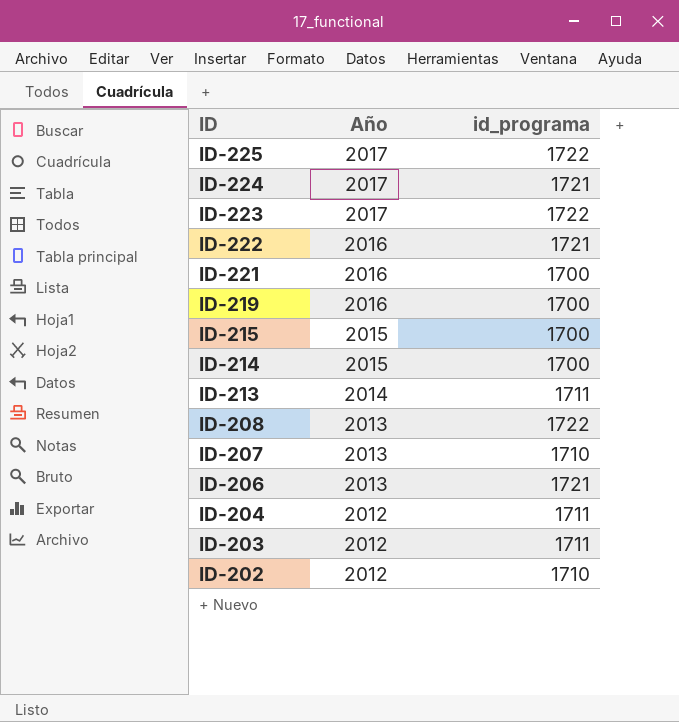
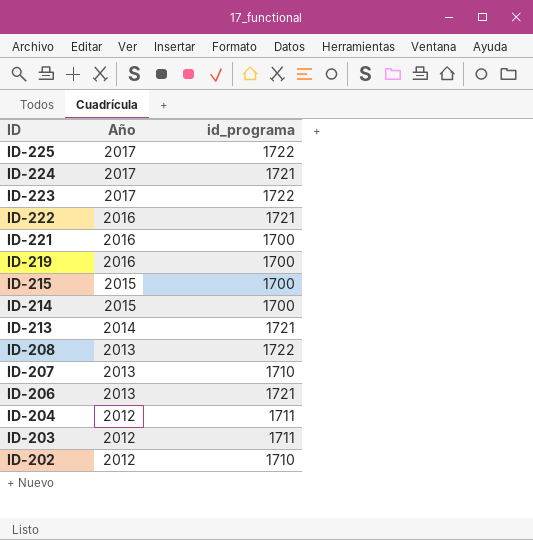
ID-213 | id_programa: 1711 -> 1721

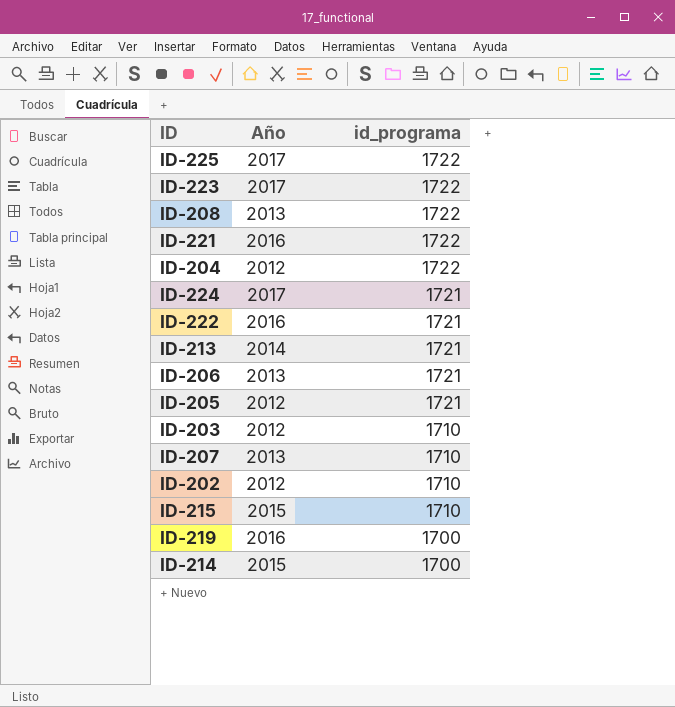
row order: ID descending -> id_programa descending
ID-221 | id_programa: 1700 -> 1722
ID-204 | id_programa: 1711 -> 1722
row ID-205: none -> 2012 | 1721
ID-203 | id_programa: 1711 -> 1710
ID-215 | id_programa: 1700 -> 1710

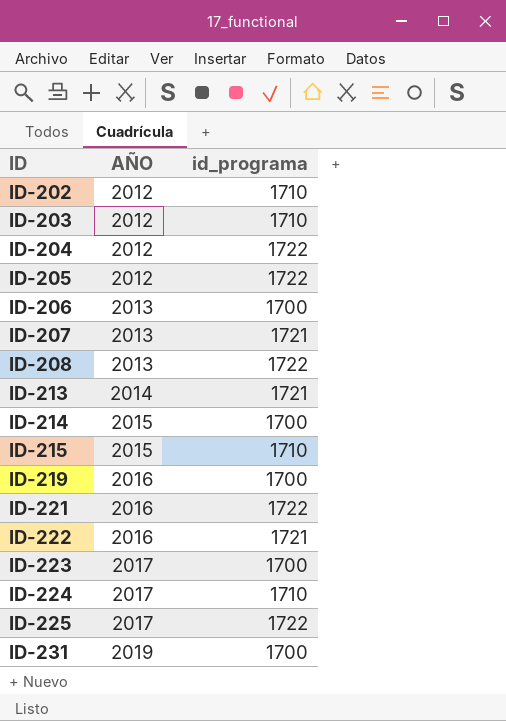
row order: id_programa descending -> ID ascending
column name: Año -> AÑO
ID-205 | id_programa: 1721 -> 1722
ID-206 | id_programa: 1721 -> 1700
ID-207 | id_programa: 1710 -> 1721
ID-223 | id_programa: 1722 -> 1700
ID-224 | id_programa: 1721 -> 1710
row ID-231: none -> 2019 | 1700

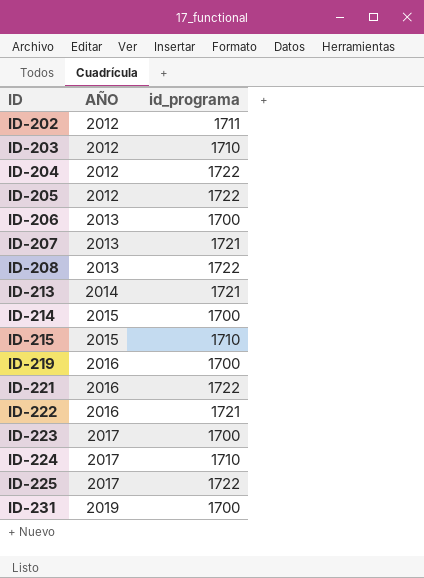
ID-202 | id_programa: 1710 -> 1711

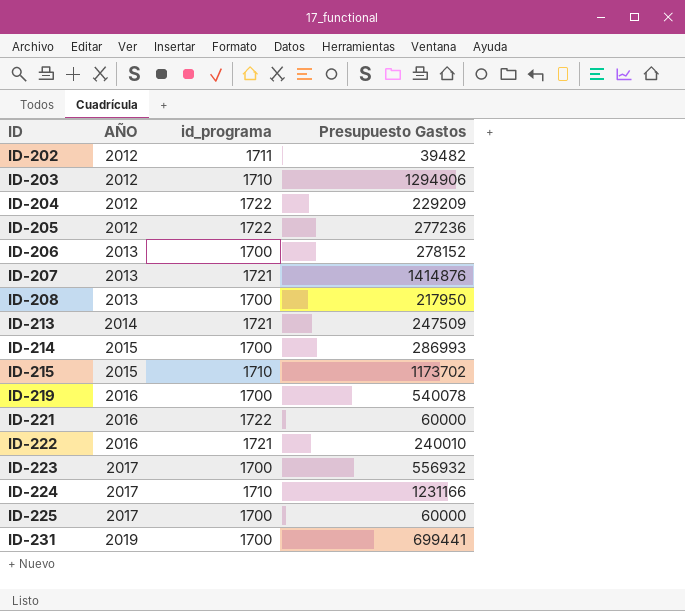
column Presupuesto Gastos | position: none -> 4
ID-208 | id_programa: 1722 -> 1700
ID-225 | id_programa: 1722 -> 1700

